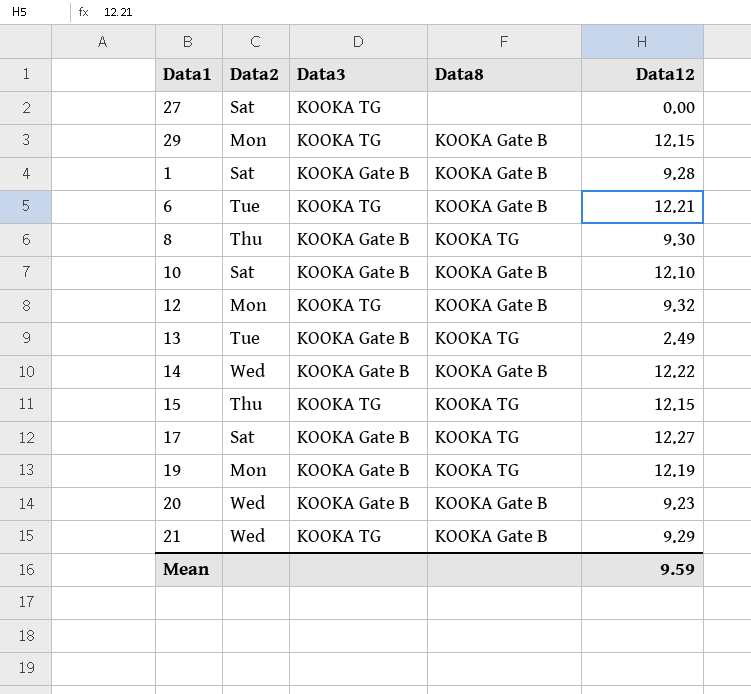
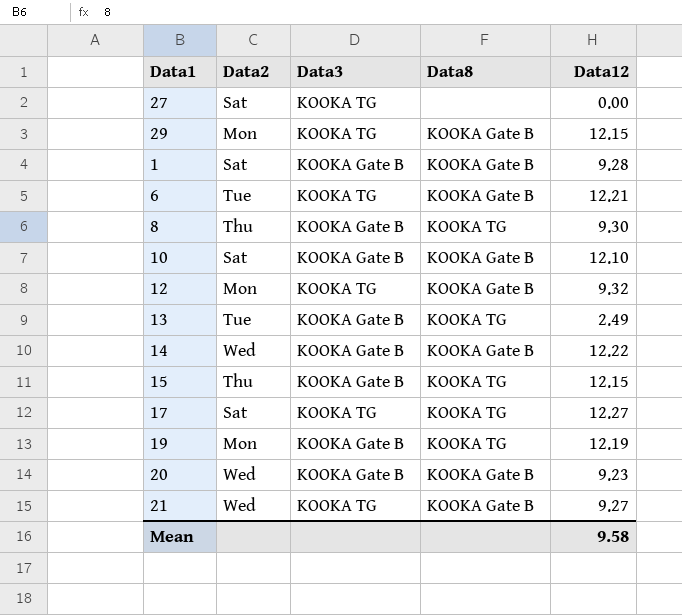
15 | Data3: KOOKA TG -> KOOKA Gate B
17 | Data3: KOOKA Gate B -> KOOKA TG
21 | Data12: 9.29 -> 9.27
Mean | Data12: 9.59 -> 9.58

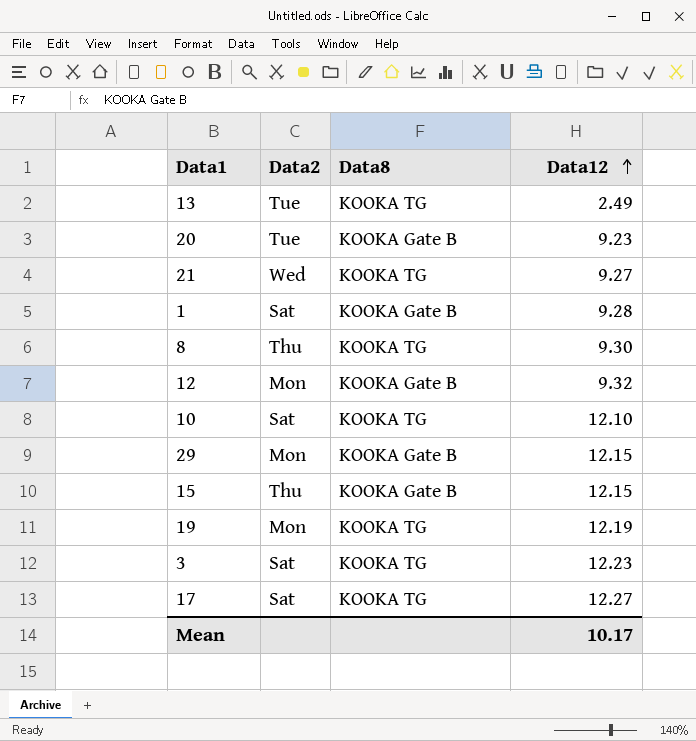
row order: none -> Data12 ascending
column Data3 | position: 3 -> none
row 27: Sat | KOOKA TG | none | 0.00 -> none
row 6: Tue | KOOKA TG | KOOKA Gate B | 12.21 -> none
row 14: Wed | KOOKA Gate B | KOOKA Gate B | 12.22 -> none
20 | Data2: Wed -> Tue
21 | Data8: KOOKA Gate B -> KOOKA TG
10 | Data8: KOOKA Gate B -> KOOKA TG
15 | Data8: KOOKA TG -> KOOKA Gate B
row 3: none -> Sat | KOOKA TG | 12.23
Mean | Data12: 9.58 -> 10.17

